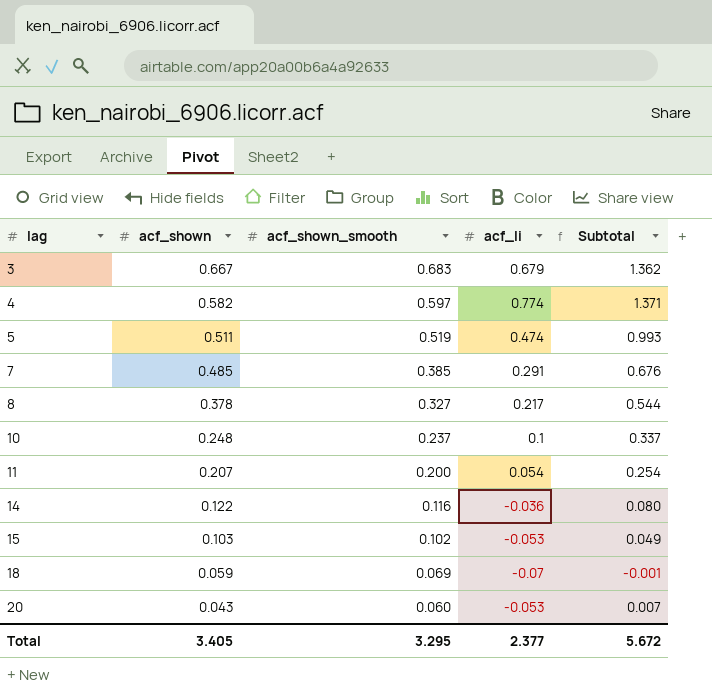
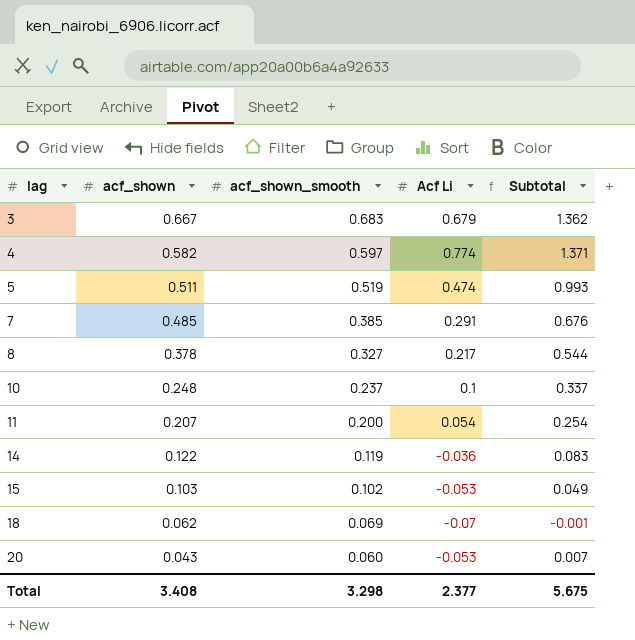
column name: acf_li -> Acf Li
14 | acf_shown_smooth: 0.116 -> 0.119
14 | Subtotal: 0.080 -> 0.083
18 | acf_shown: 0.059 -> 0.062
Total | acf_shown: 3.405 -> 3.408
Total | acf_shown_smooth: 3.295 -> 3.298
Total | Subtotal: 5.672 -> 5.675

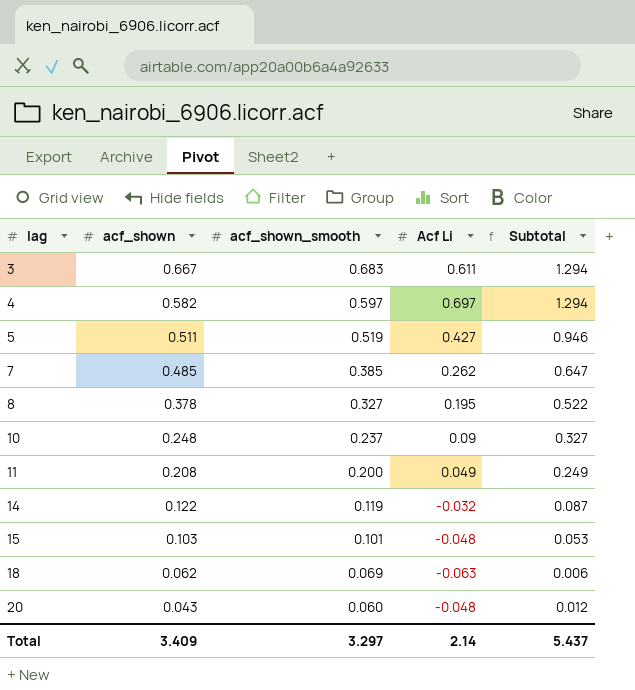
3 | Acf Li: 0.679 -> 0.611
3 | Subtotal: 1.362 -> 1.294
4 | Acf Li: 0.774 -> 0.697
4 | Subtotal: 1.371 -> 1.294
5 | Acf Li: 0.474 -> 0.427
5 | Subtotal: 0.993 -> 0.946
7 | Acf Li: 0.291 -> 0.262
7 | Subtotal: 0.676 -> 0.647
8 | Acf Li: 0.217 -> 0.195
8 | Subtotal: 0.544 -> 0.522
10 | Acf Li: 0.1 -> 0.09
10 | Subtotal: 0.337 -> 0.327
11 | acf_shown: 0.207 -> 0.208
11 | Acf Li: 0.054 -> 0.049
11 | Subtotal: 0.254 -> 0.249
14 | Acf Li: -0.036 -> -0.032
14 | Subtotal: 0.083 -> 0.087
15 | acf_shown_smooth: 0.102 -> 0.101
15 | Acf Li: -0.053 -> -0.048
15 | Subtotal: 0.049 -> 0.053
18 | Acf Li: -0.07 -> -0.063
18 | Subtotal: -0.001 -> 0.006
20 | Acf Li: -0.053 -> -0.048
20 | Subtotal: 0.007 -> 0.012
Total | acf_shown: 3.408 -> 3.409
Total | acf_shown_smooth: 3.298 -> 3.297
Total | Acf Li: 2.377 -> 2.14
Total | Subtotal: 5.675 -> 5.437

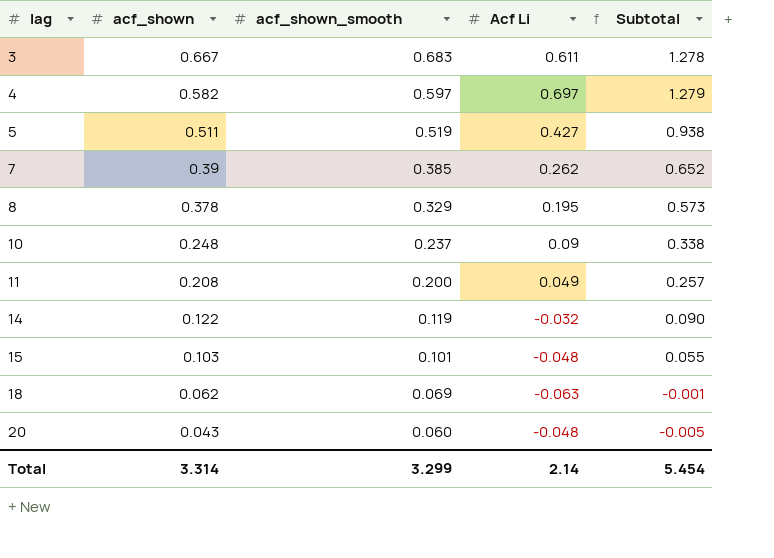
column Subtotal | formula: [acf_shown_smooth] + [Acf Li] -> [acf_shown] + [Acf Li]
7 | acf_shown: 0.485 -> 0.39
8 | acf_shown_smooth: 0.327 -> 0.329
Total | acf_shown: 3.409 -> 3.314
Total | acf_shown_smooth: 3.297 -> 3.299
Total | Subtotal: 5.437 -> 5.454

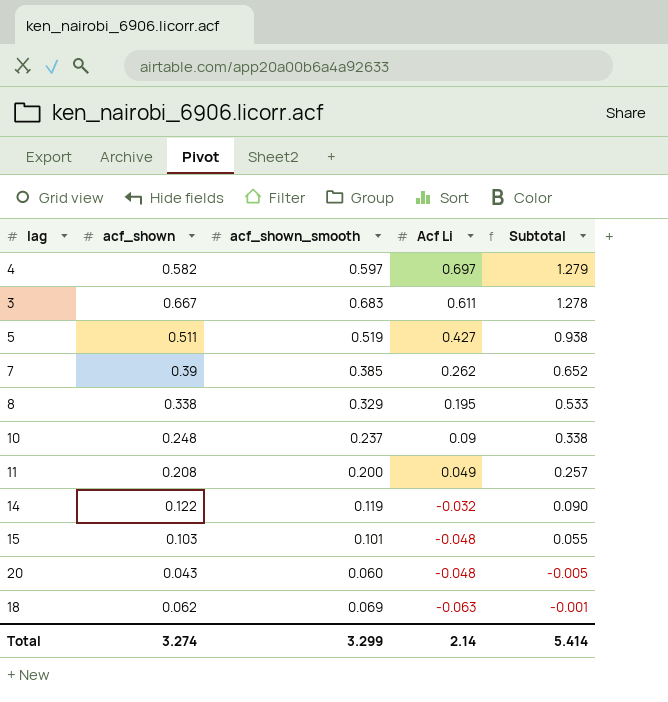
row order: lag ascending -> Acf Li descending
8 | acf_shown: 0.378 -> 0.338
8 | Subtotal: 0.573 -> 0.533
Total | acf_shown: 3.314 -> 3.274
Total | Subtotal: 5.454 -> 5.414

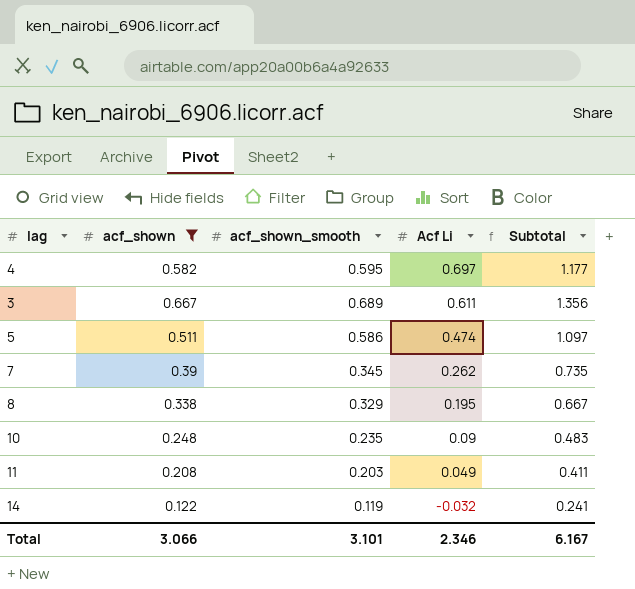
filter: none -> acf_shown >= 0.122
column Subtotal | formula: [acf_shown] + [Acf Li] -> [acf_shown] + [acf_shown_smooth]
4 | acf_shown_smooth: 0.597 -> 0.595
3 | acf_shown_smooth: 0.683 -> 0.689
5 | acf_shown_smooth: 0.519 -> 0.586
5 | Acf Li: 0.427 -> 0.474
7 | acf_shown_smooth: 0.385 -> 0.345
10 | acf_shown_smooth: 0.237 -> 0.235
11 | acf_shown_smooth: 0.200 -> 0.203
Total | acf_shown: 3.274 -> 3.066
Total | acf_shown_smooth: 3.299 -> 3.101
Total | Acf Li: 2.14 -> 2.346
Total | Subtotal: 5.414 -> 6.167

